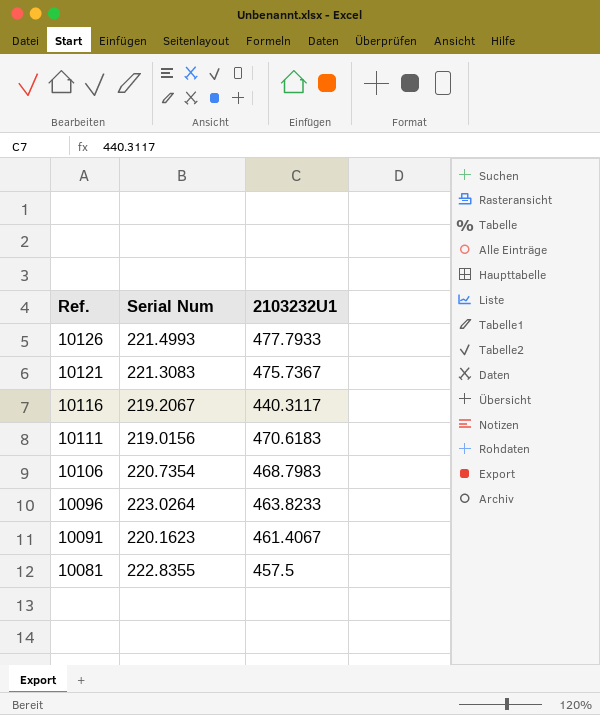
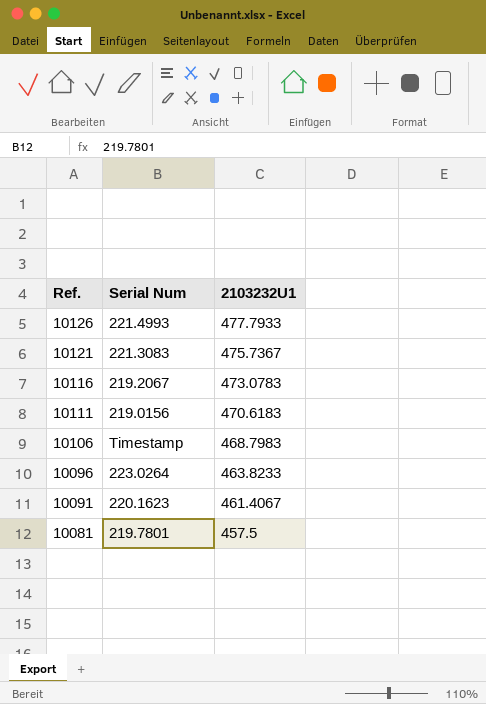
10116 | 2103232U1: 440.3117 -> 473.0783
10106 | Serial Num: 220.7354 -> Timestamp
10081 | Serial Num: 222.8355 -> 219.7801

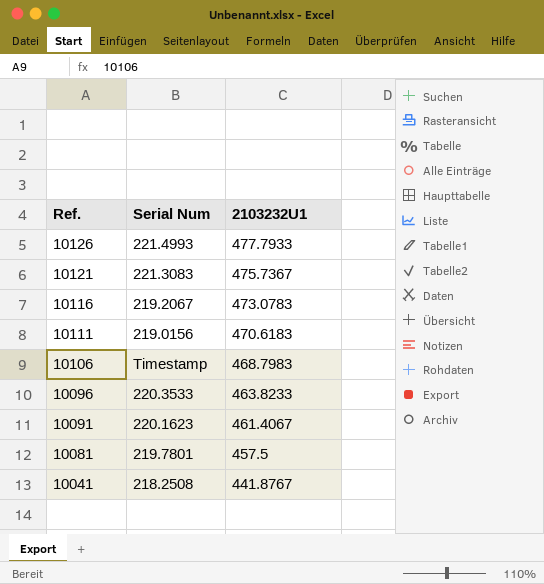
10096 | Serial Num: 223.0264 -> 220.3533
row 10041: none -> 218.2508 | 441.8767

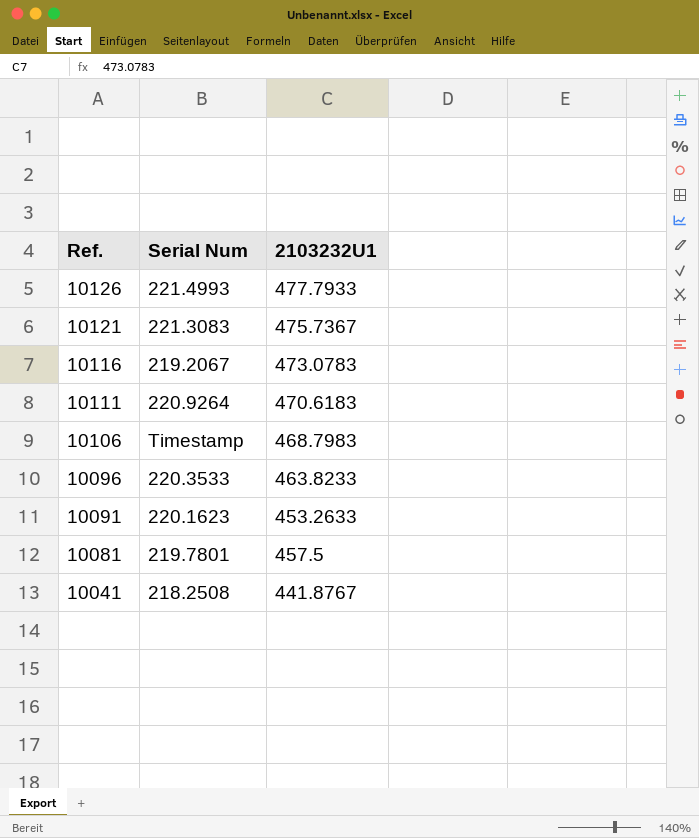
10111 | Serial Num: 219.0156 -> 220.9264
10091 | 2103232U1: 461.4067 -> 453.2633

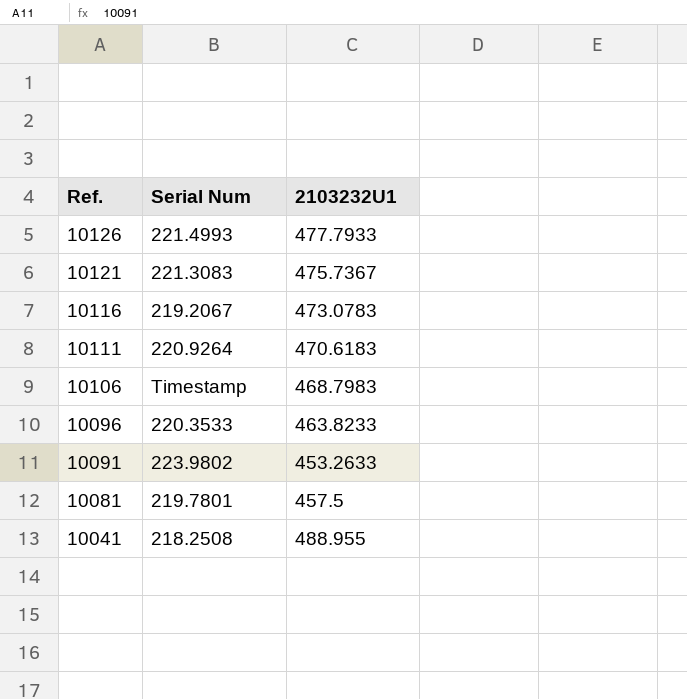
10091 | Serial Num: 220.1623 -> 223.9802
10041 | 2103232U1: 441.8767 -> 488.955

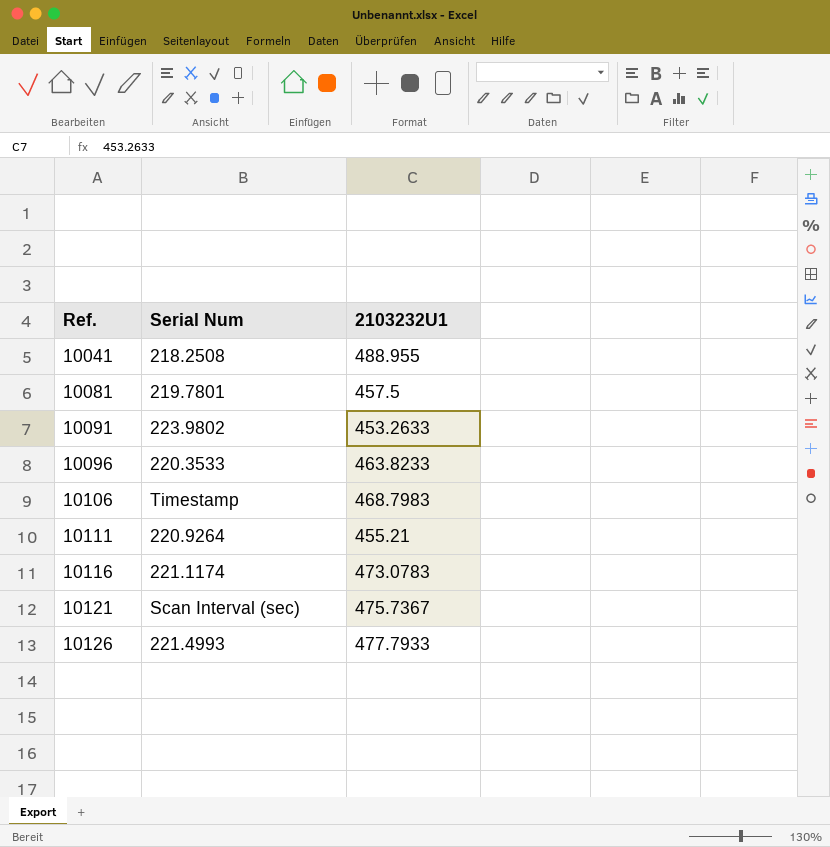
row order: Ref. descending -> Ref. ascending
10111 | 2103232U1: 470.6183 -> 455.21
10116 | Serial Num: 219.2067 -> 221.1174
10121 | Serial Num: 221.3083 -> Scan Interval (sec)

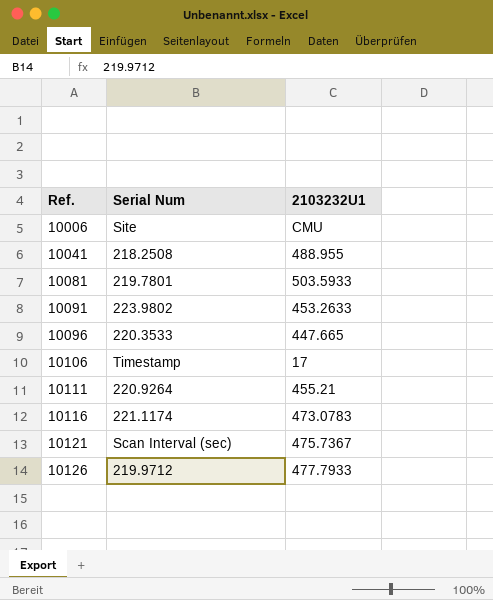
row 10006: none -> Site | CMU
10081 | 2103232U1: 457.5 -> 503.5933
10096 | 2103232U1: 463.8233 -> 447.665
10106 | 2103232U1: 468.7983 -> 17
10126 | Serial Num: 221.4993 -> 219.9712

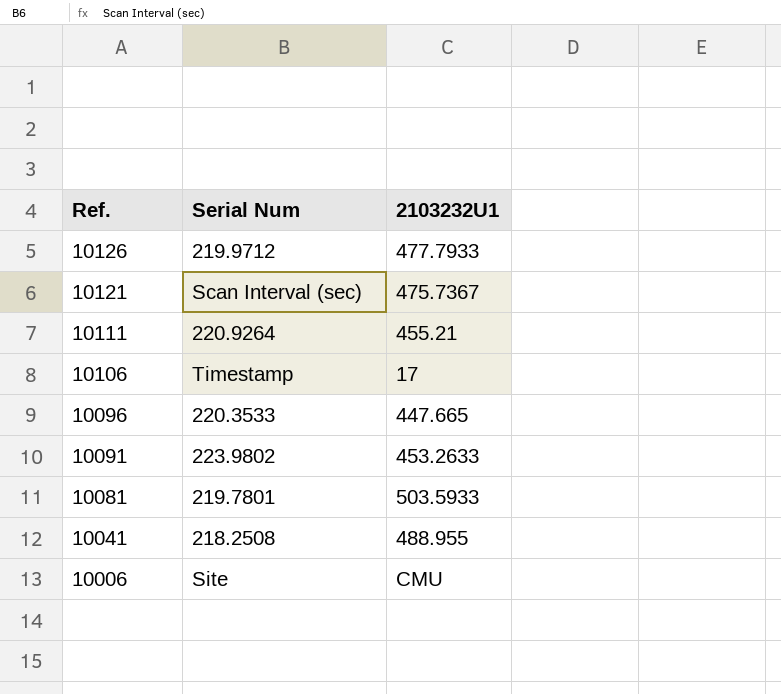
row order: Ref. ascending -> Ref. descending
row 10116: 221.1174 | 473.0783 -> none

